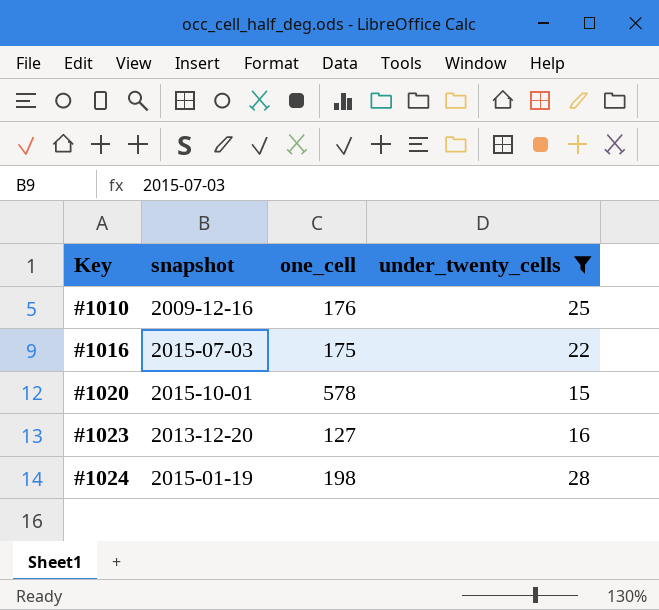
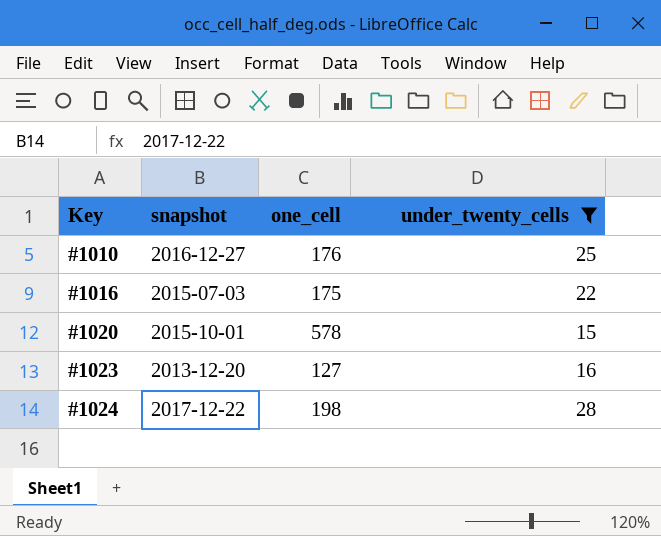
#1010 | snapshot: 2009-12-16 -> 2016-12-27
#1024 | snapshot: 2015-01-19 -> 2017-12-22

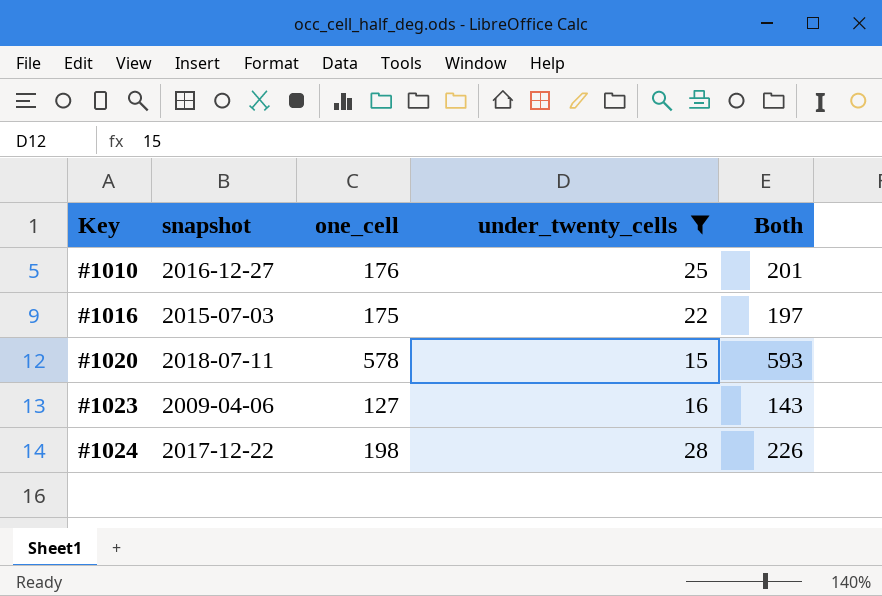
column Both | formula: none -> [one_cell] + [under_twenty_cells]
#1020 | snapshot: 2015-10-01 -> 2018-07-11
#1023 | snapshot: 2013-12-20 -> 2009-04-06

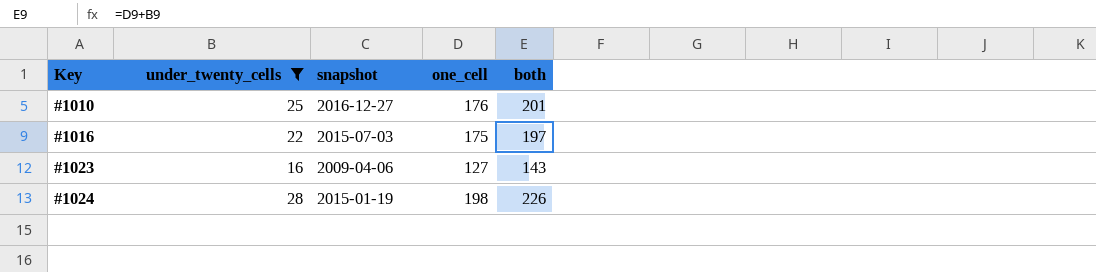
column under_twenty_cells | position: 4 -> 2
column name: Both -> both
row #1020: 2018-07-11 | 578 | 15 | 593 -> none
#1024 | snapshot: 2017-12-22 -> 2015-01-19

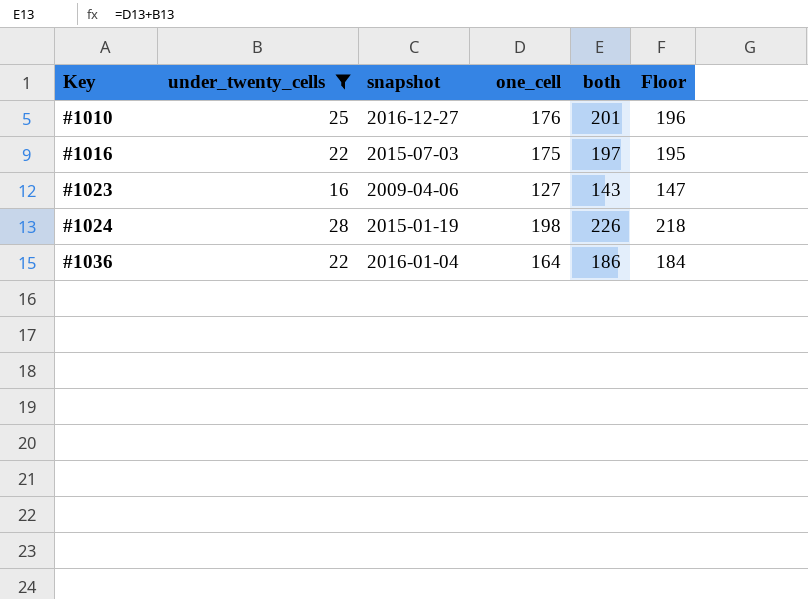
column Floor | formula: none -> [one_cell] + 20
row #1036: none -> 22 | 2016-01-04 | 164 | 186 | 184

